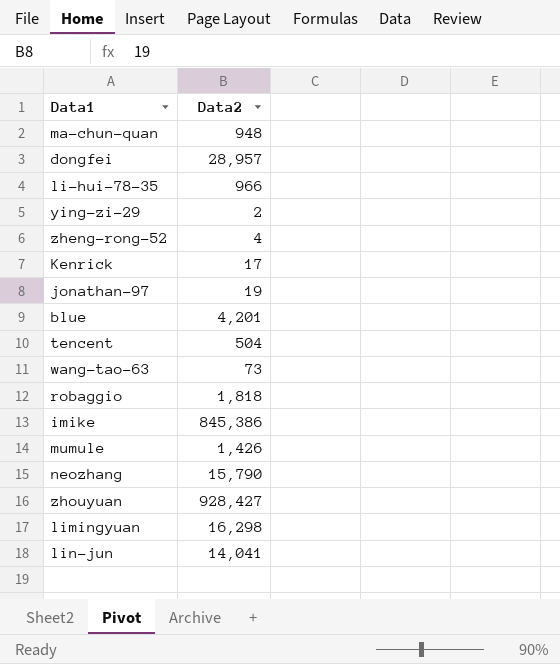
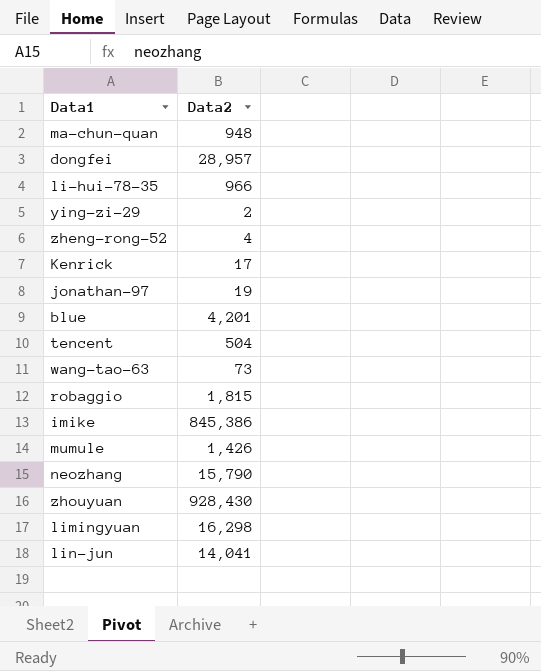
robaggio | Data2: 1,818 -> 1,815
zhouyuan | Data2: 928,427 -> 928,430

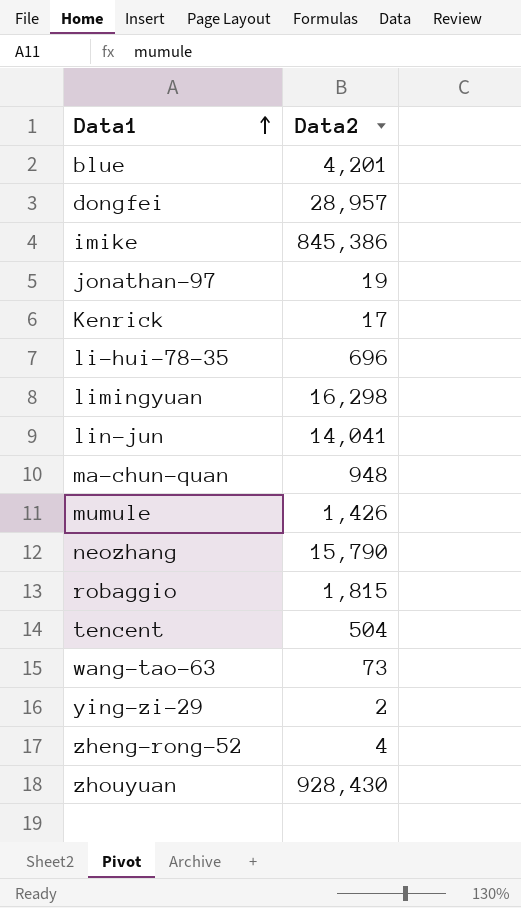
row order: none -> Data1 ascending
li-hui-78-35 | Data2: 966 -> 696

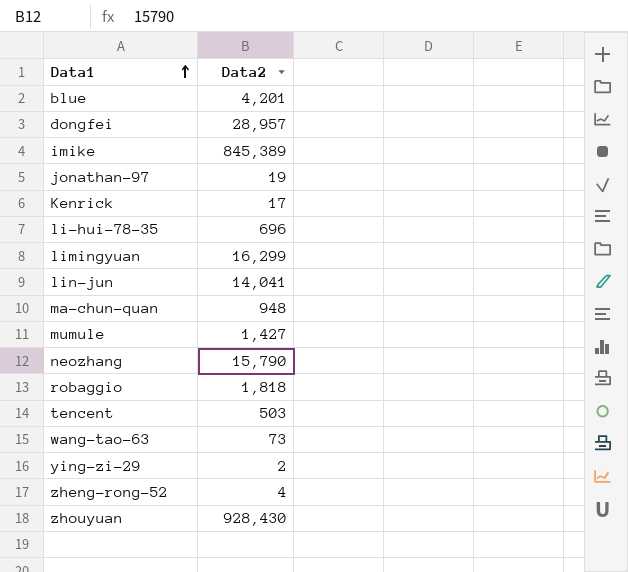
imike | Data2: 845,386 -> 845,389
limingyuan | Data2: 16,298 -> 16,299
mumule | Data2: 1,426 -> 1,427
robaggio | Data2: 1,815 -> 1,818
tencent | Data2: 504 -> 503

